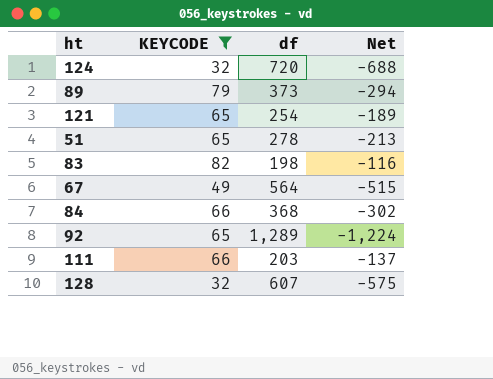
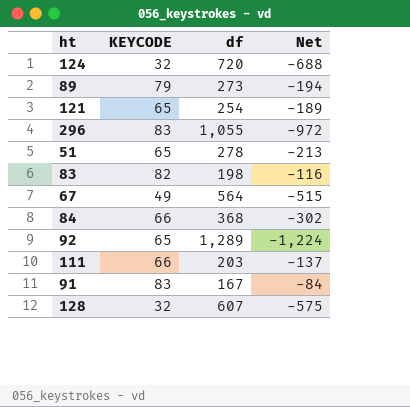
filter: KEYCODE != 83 -> none
89 | df: 373 -> 273
89 | Net: -294 -> -194

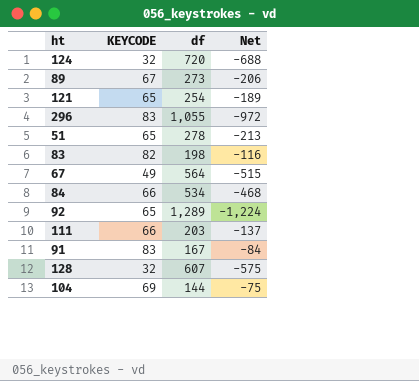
89 | KEYCODE: 79 -> 67
89 | Net: -194 -> -206
84 | df: 368 -> 534
84 | Net: -302 -> -468
row 104: none -> 69 | 144 | -75

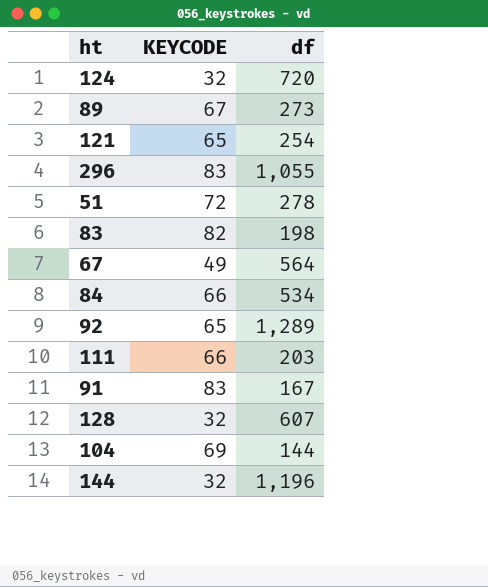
column Net | formula: [KEYCODE] - [df] -> none
51 | KEYCODE: 65 -> 72
row 144: none -> 32 | 1,196

